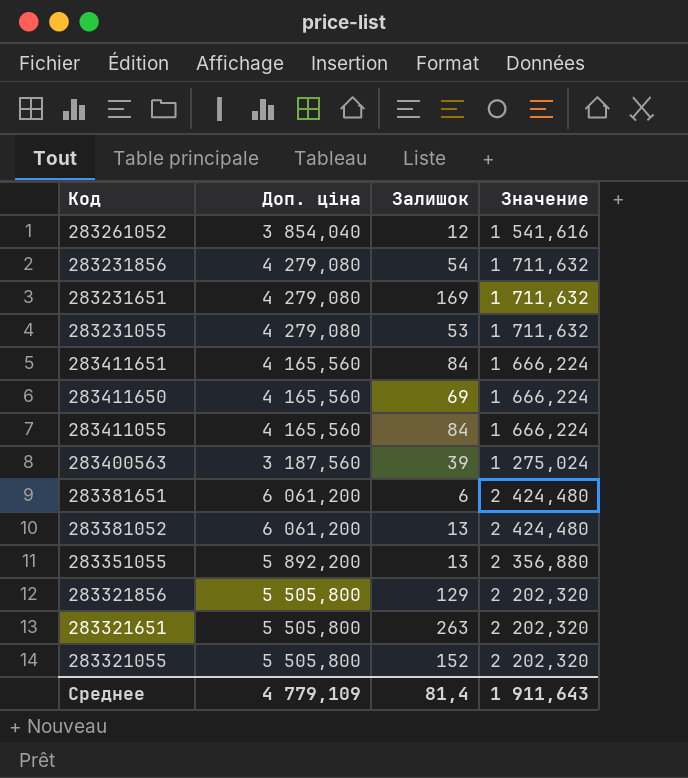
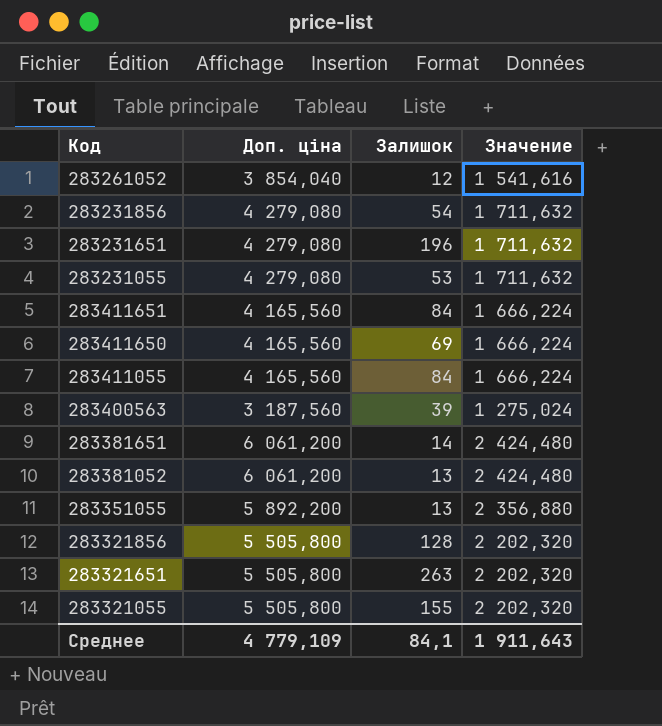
283231651 | Залишок: 169 -> 196
283381651 | Залишок: 6 -> 14
283321856 | Залишок: 129 -> 128
283321055 | Залишок: 152 -> 155
Среднее | Залишок: 81,4 -> 84,1

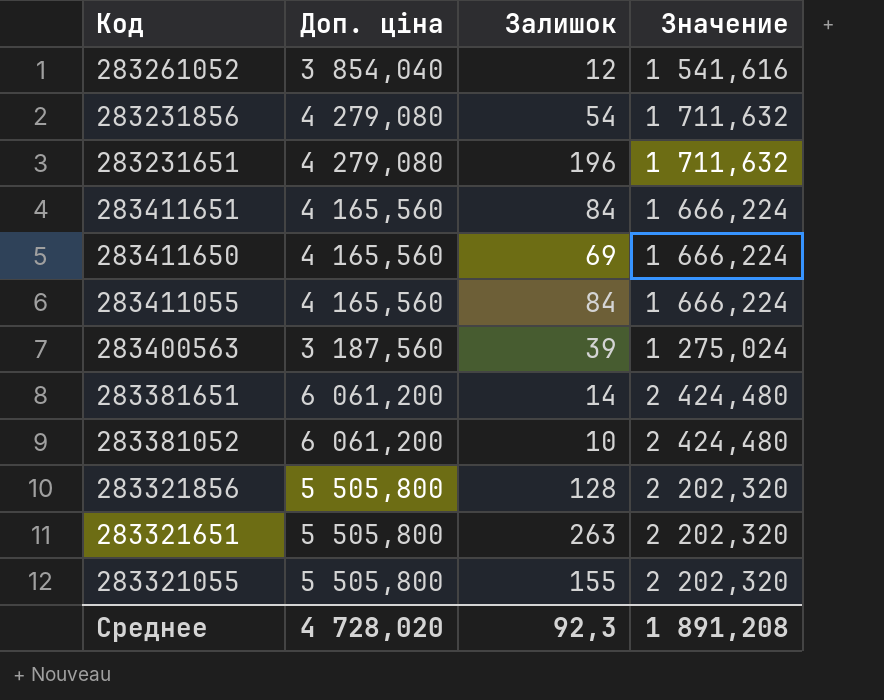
row 283231055: 4 279,080 | 53 | 1 711,632 -> none
row 283351055: 5 892,200 | 13 | 2 356,880 -> none
283381052 | Залишок: 13 -> 10
Среднее | Доп. ціна: 4 779,109 -> 4 728,020
Среднее | Залишок: 84,1 -> 92,3
Среднее | Значение: 1 911,643 -> 1 891,208

